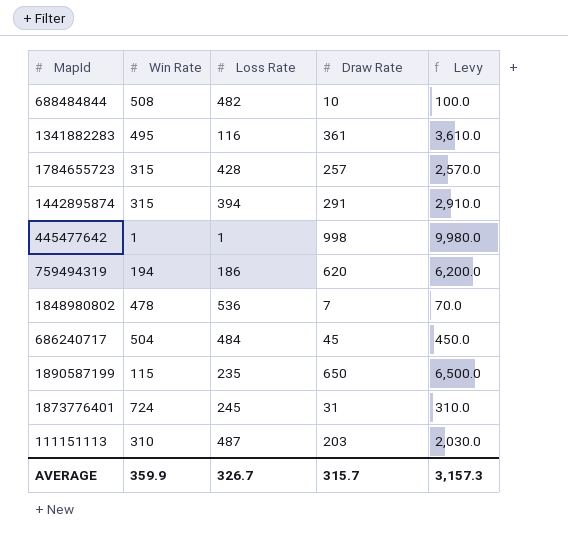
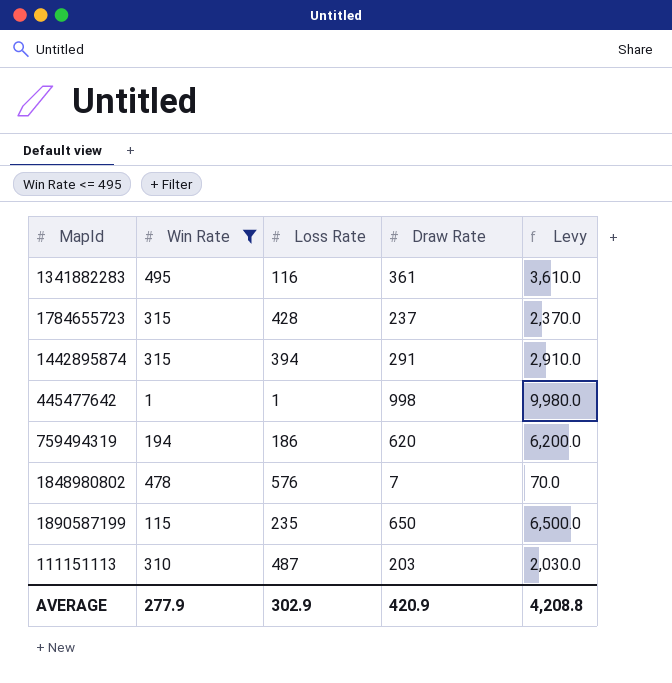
filter: none -> Win Rate <= 495
1784655723 | Draw Rate: 257 -> 237
1784655723 | Levy: 2,570.0 -> 2,370.0
1848980802 | Loss Rate: 536 -> 576
AVERAGE | Win Rate: 359.9 -> 277.9
AVERAGE | Loss Rate: 326.7 -> 302.9
AVERAGE | Draw Rate: 315.7 -> 420.9
AVERAGE | Levy: 3,157.3 -> 4,208.8

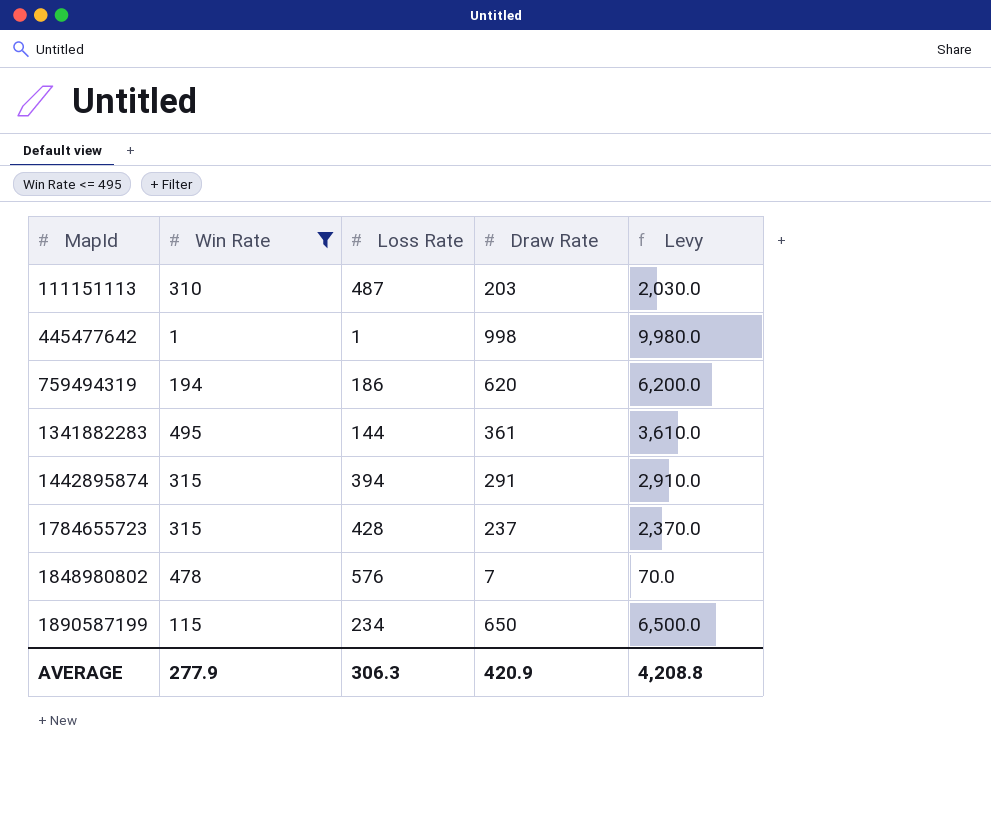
row order: none -> MapId ascending
1341882283 | Loss Rate: 116 -> 144
1890587199 | Loss Rate: 235 -> 234
AVERAGE | Loss Rate: 302.9 -> 306.3

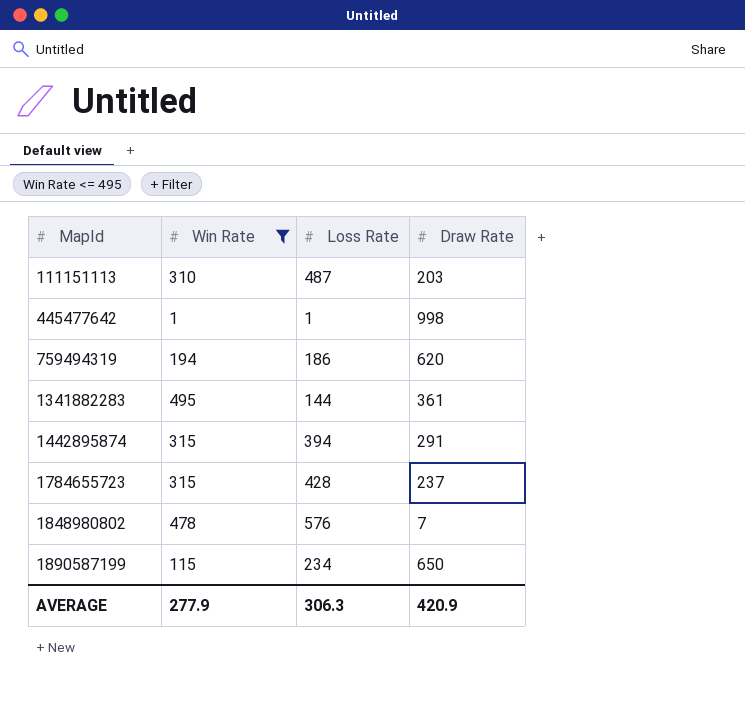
column Levy | formula: [Draw Rate] * 10 -> none

